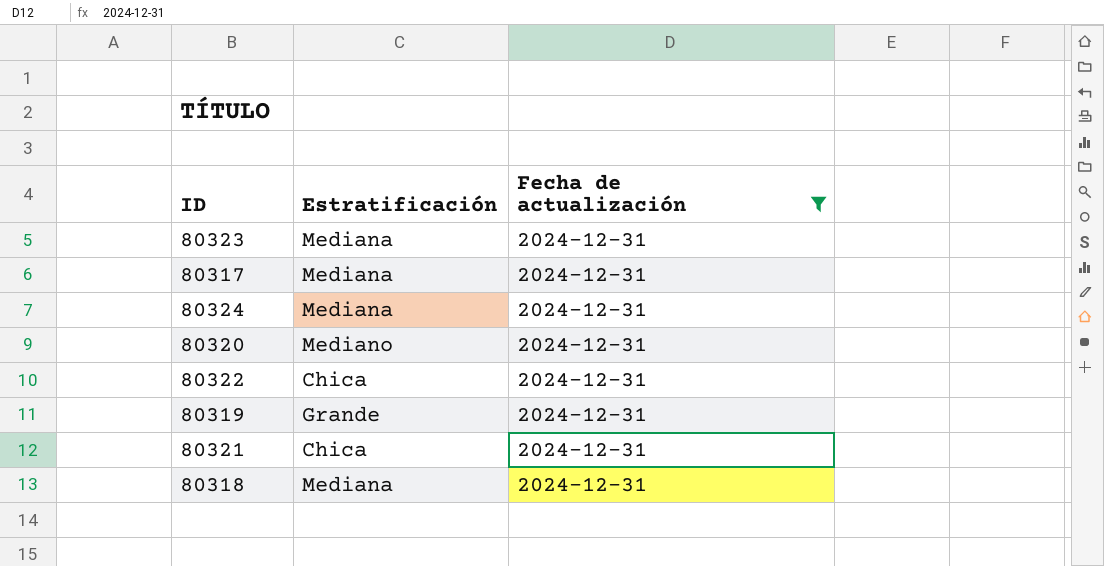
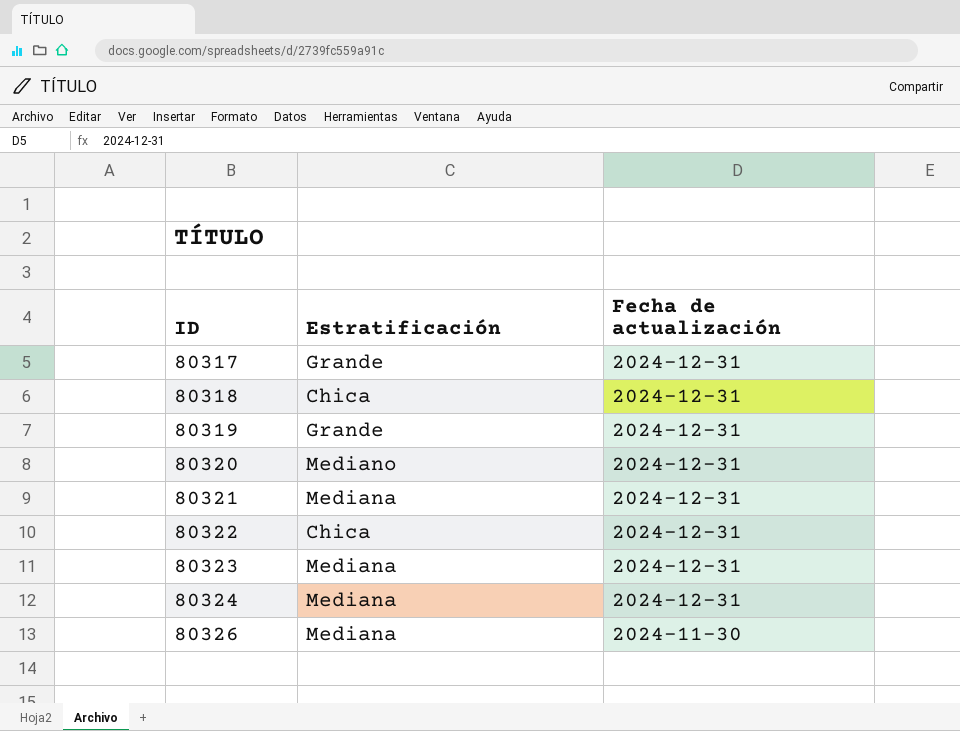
filter: Fecha de actualización = 2024-12-31 -> none
row order: none -> ID ascending
80317 | Estratificación: Mediana -> Grande
80318 | Estratificación: Mediana -> Chica
80321 | Estratificación: Chica -> Mediana

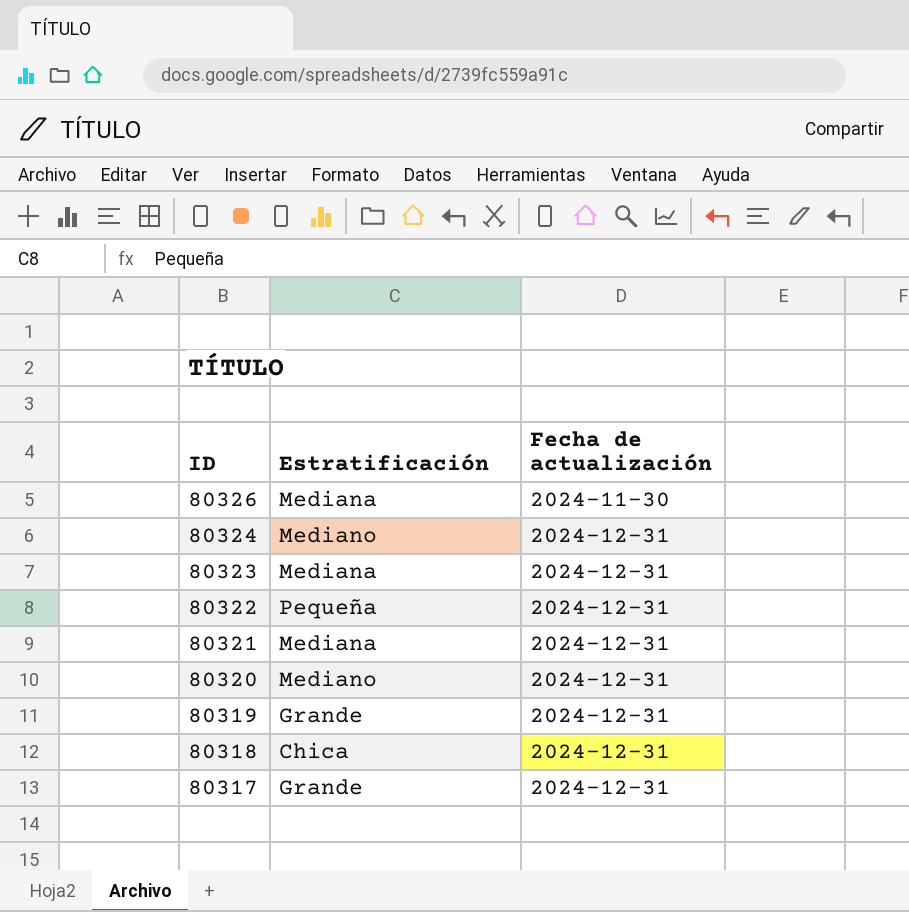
row order: ID ascending -> ID descending
80324 | Estratificación: Mediana -> Mediano
80322 | Estratificación: Chica -> Pequeña

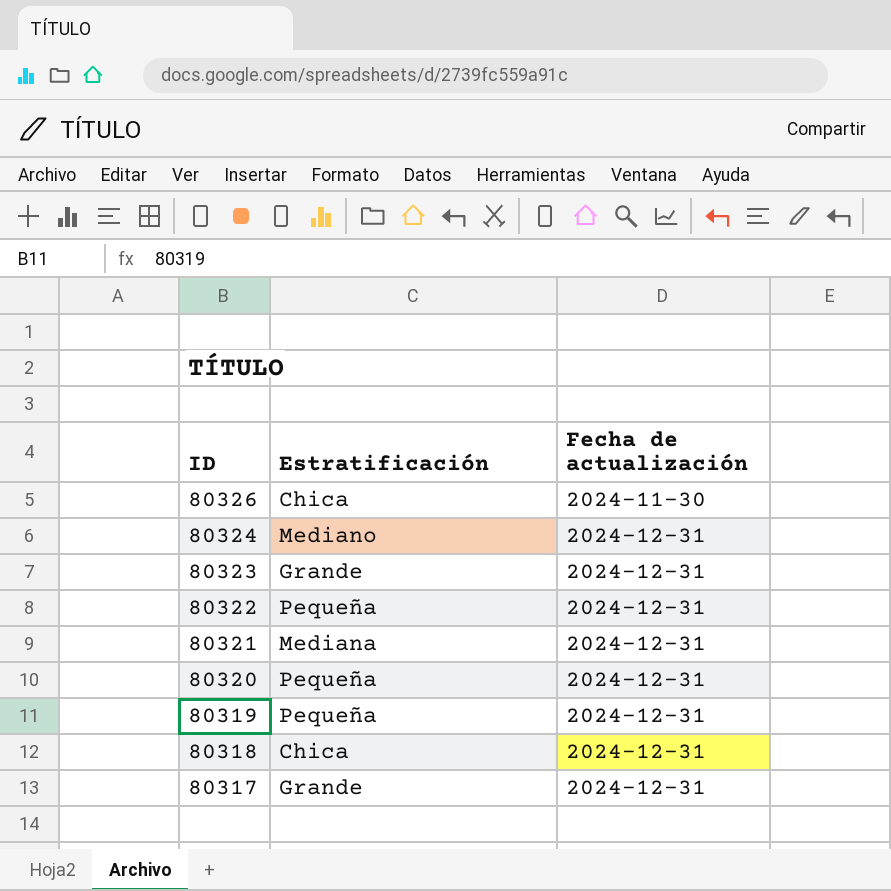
80326 | Estratificación: Mediana -> Chica
80323 | Estratificación: Mediana -> Grande
80320 | Estratificación: Mediano -> Pequeña
80319 | Estratificación: Grande -> Pequeña

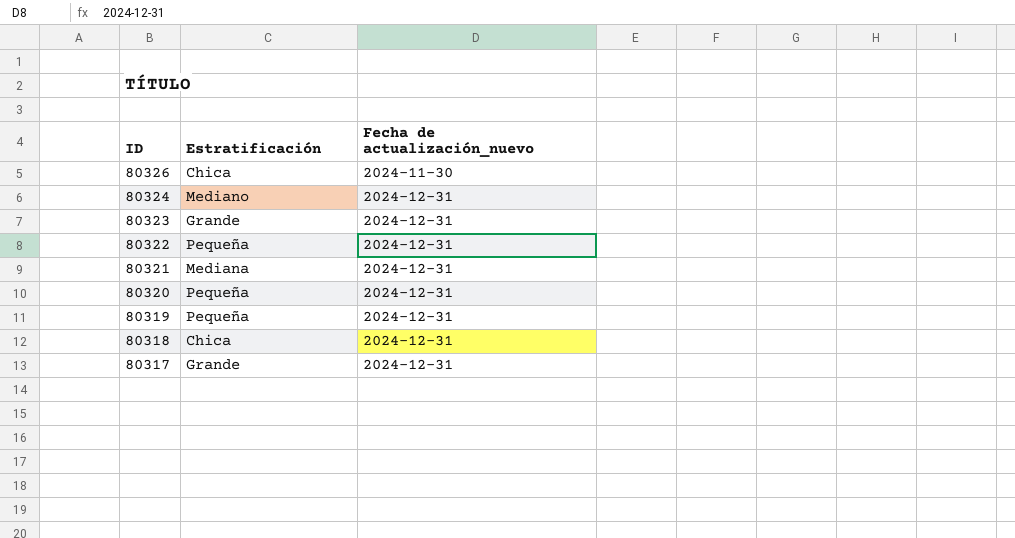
column name: Fecha de actualización -> Fecha de actualización_nuevo

